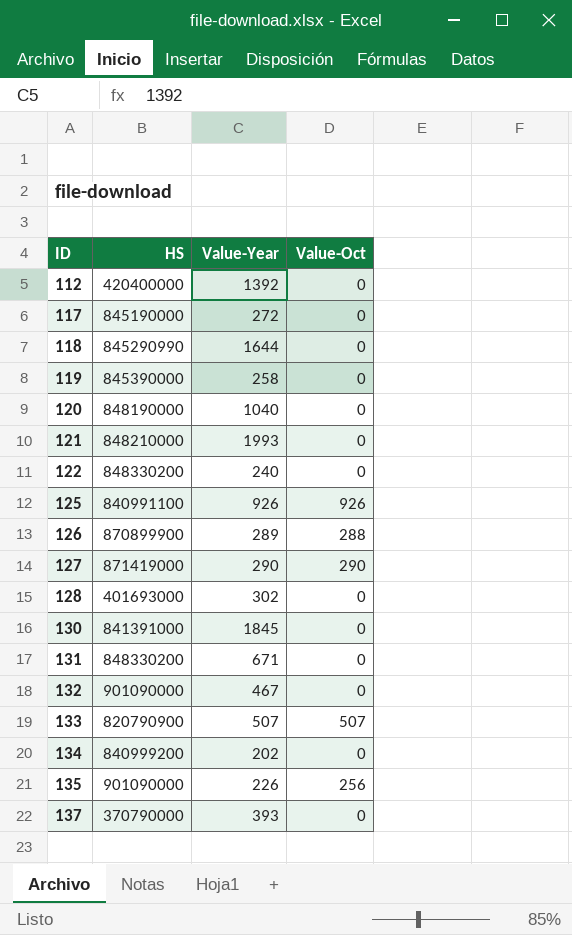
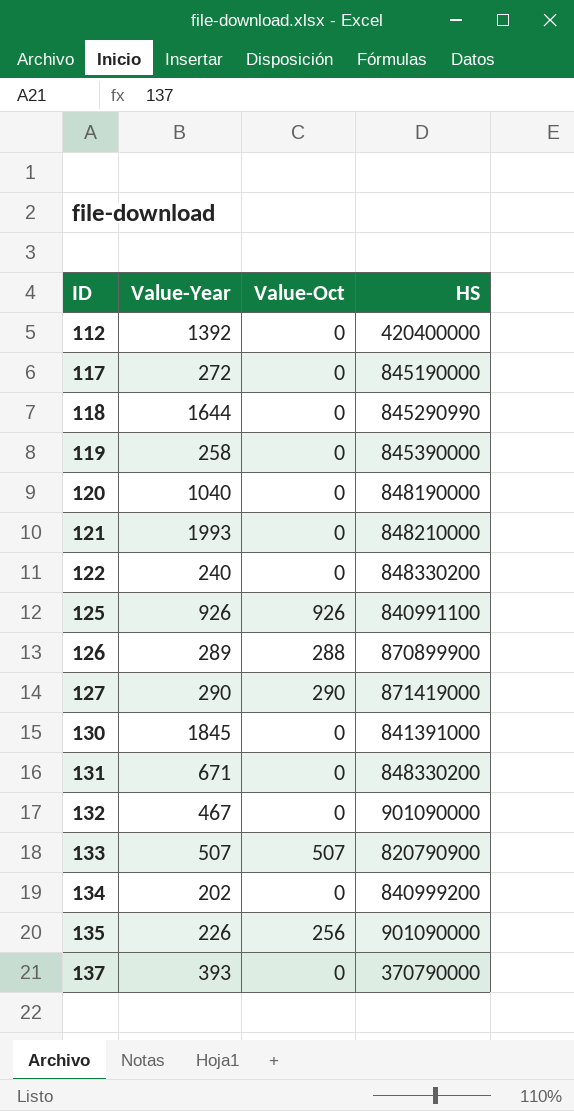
column HS | position: 2 -> 4
row 128: 401693000 | 302 | 0 -> none

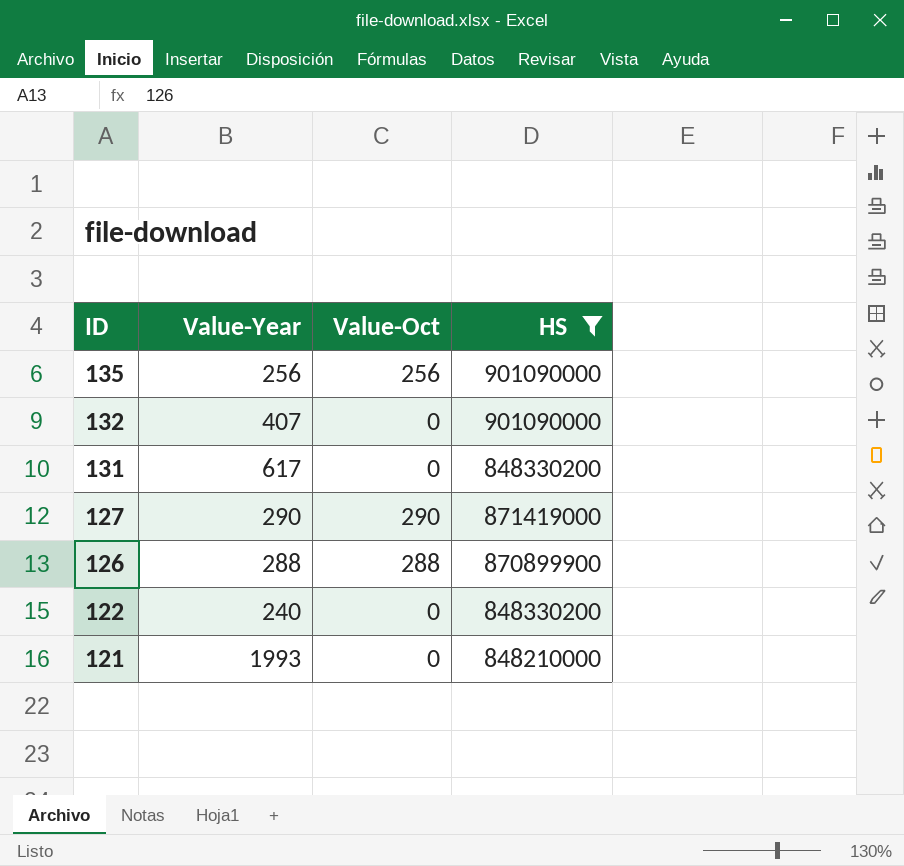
filter: none -> HS >= 848210000
row order: ID ascending -> ID descending
135 | Value-Year: 226 -> 256
132 | Value-Year: 467 -> 407
131 | Value-Year: 671 -> 617
126 | Value-Year: 289 -> 288

